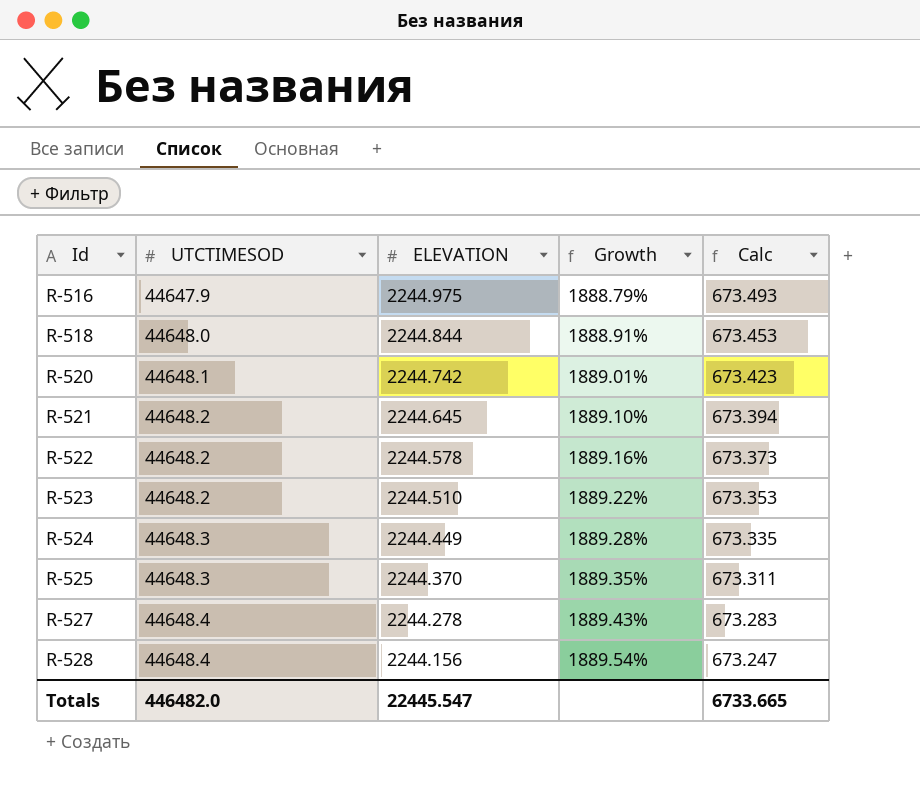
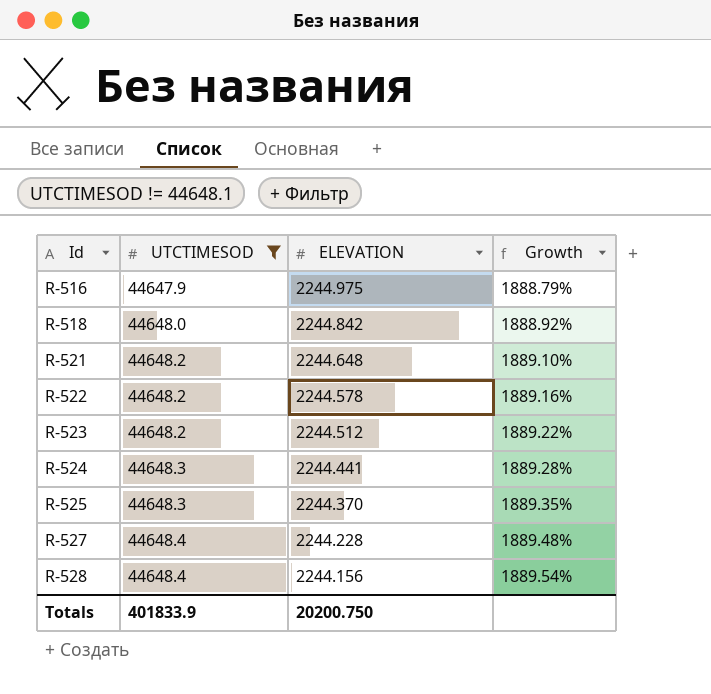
filter: none -> UTCTIMESOD != 44648.1
column Calc | formula: [ELEVATION] * 0.3 -> none
R-518 | ELEVATION: 2244.844 -> 2244.842
R-518 | Growth: 1888.91% -> 1888.92%
R-521 | ELEVATION: 2244.645 -> 2244.648
R-523 | ELEVATION: 2244.510 -> 2244.512
R-524 | ELEVATION: 2244.449 -> 2244.441
R-527 | ELEVATION: 2244.278 -> 2244.228
R-527 | Growth: 1889.43% -> 1889.48%
Totals | UTCTIMESOD: 446482.0 -> 401833.9
Totals | ELEVATION: 22445.547 -> 20200.750

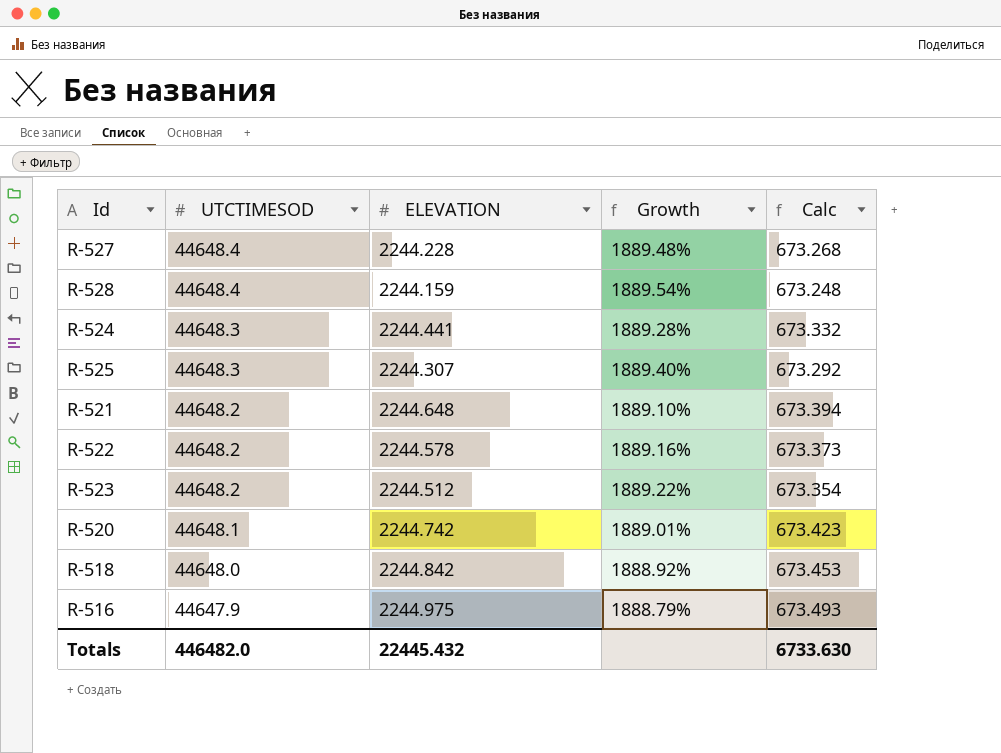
filter: UTCTIMESOD != 44648.1 -> none
row order: Id ascending -> UTCTIMESOD descending
column Calc | formula: none -> [ELEVATION] * 0.3
R-528 | ELEVATION: 2244.156 -> 2244.159
R-525 | ELEVATION: 2244.370 -> 2244.307
R-525 | Growth: 1889.35% -> 1889.40%
Totals | UTCTIMESOD: 401833.9 -> 446482.0
Totals | ELEVATION: 20200.750 -> 22445.432

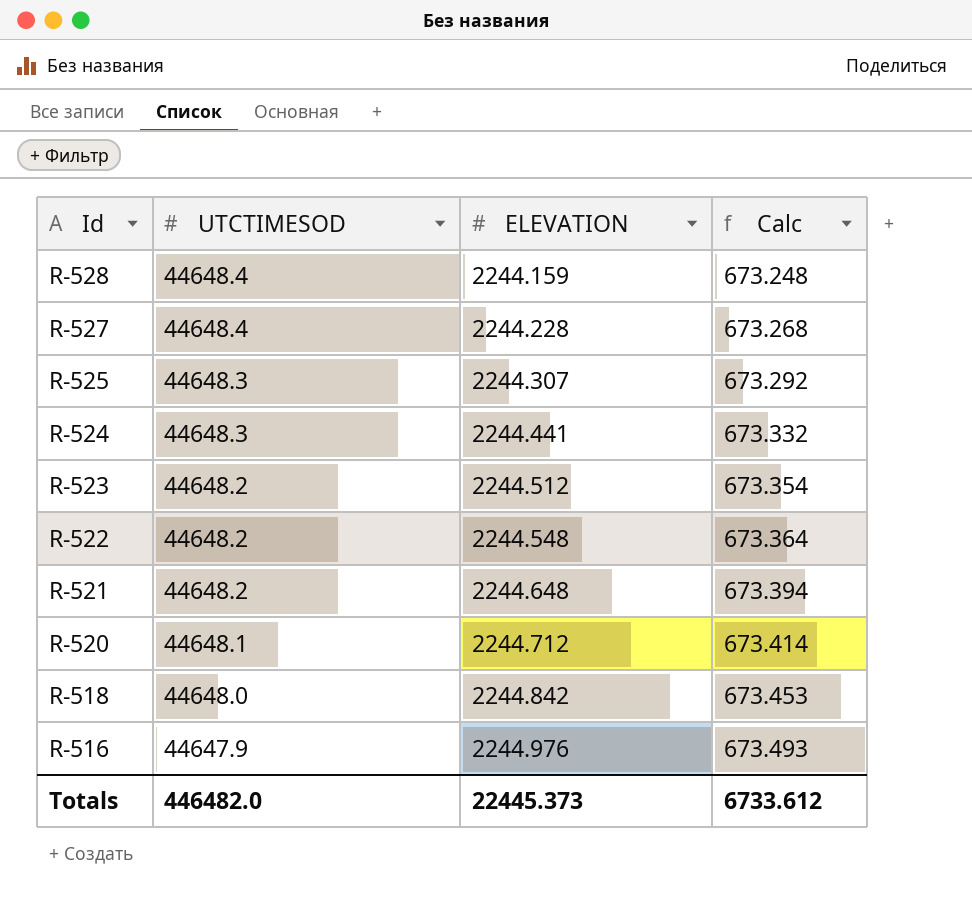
row order: UTCTIMESOD descending -> Id descending
column Growth | formula: ([UTCTIMESOD] - [ELEVATION]) / [ELEVATION] -> none
R-522 | ELEVATION: 2244.578 -> 2244.548
R-522 | Calc: 673.373 -> 673.364
R-520 | ELEVATION: 2244.742 -> 2244.712
R-520 | Calc: 673.423 -> 673.414
R-516 | ELEVATION: 2244.975 -> 2244.976
Totals | ELEVATION: 22445.432 -> 22445.373
Totals | Calc: 6733.630 -> 6733.612

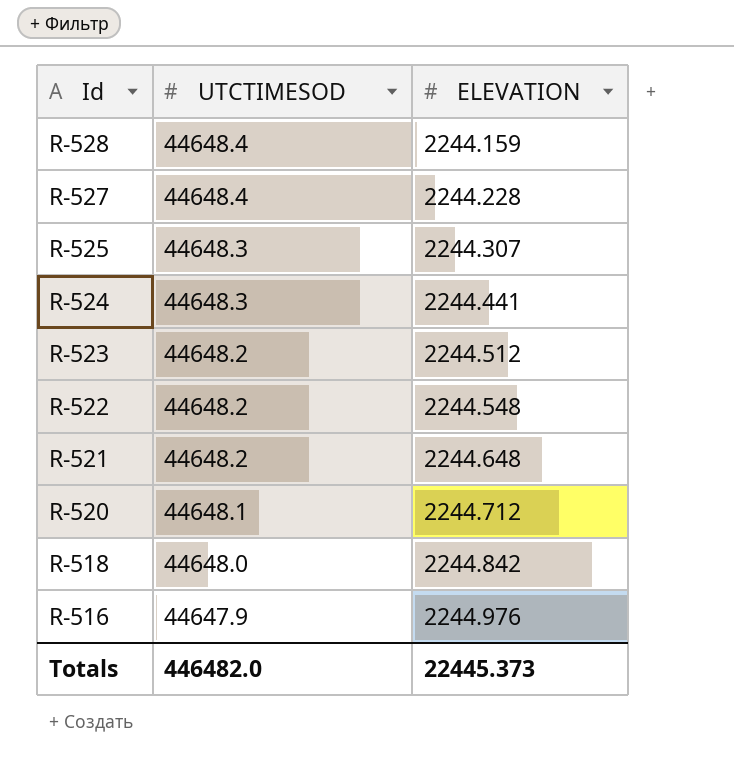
column Calc | formula: [ELEVATION] * 0.3 -> none

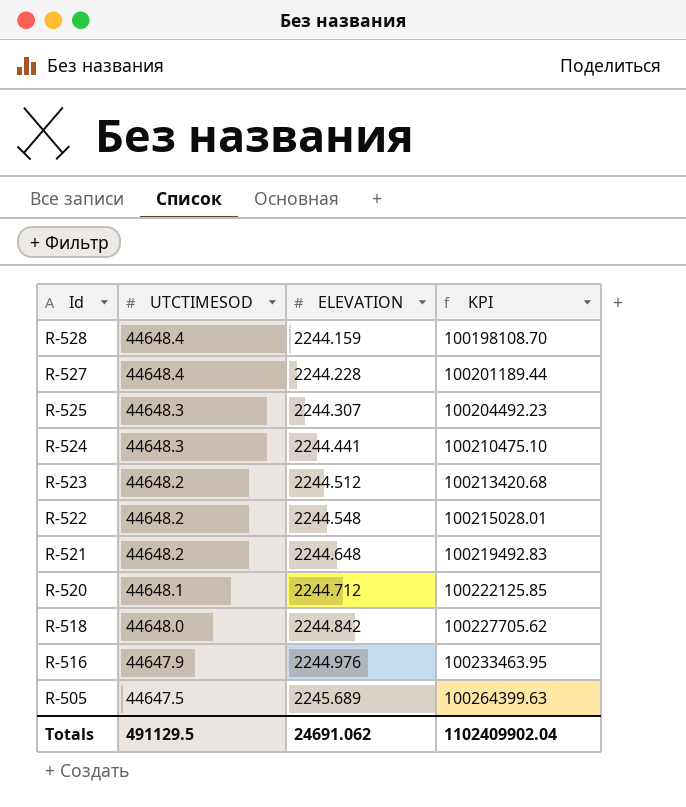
column KPI | formula: none -> [UTCTIMESOD] * [ELEVATION]
row R-505: none -> 44647.5 | 2245.689 | 100264399.63
Totals | UTCTIMESOD: 446482.0 -> 491129.5
Totals | ELEVATION: 22445.373 -> 24691.062

